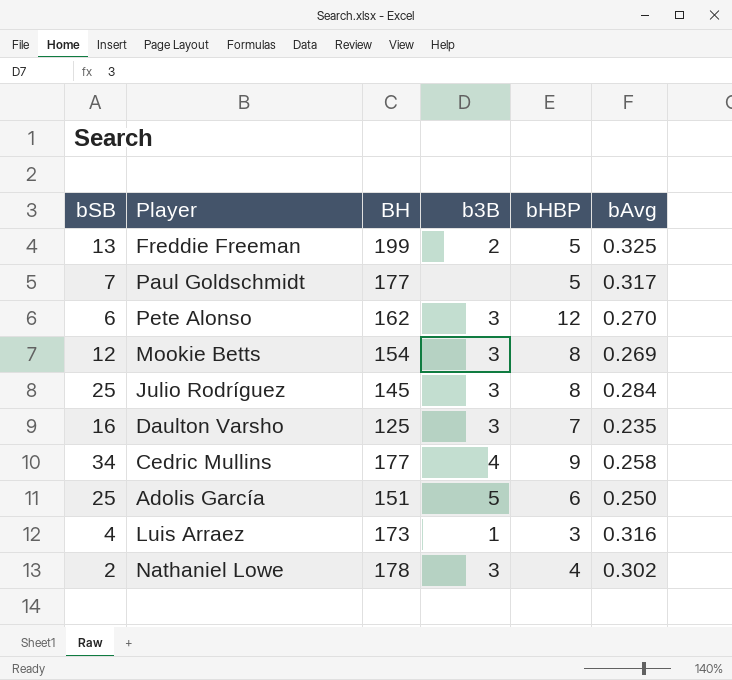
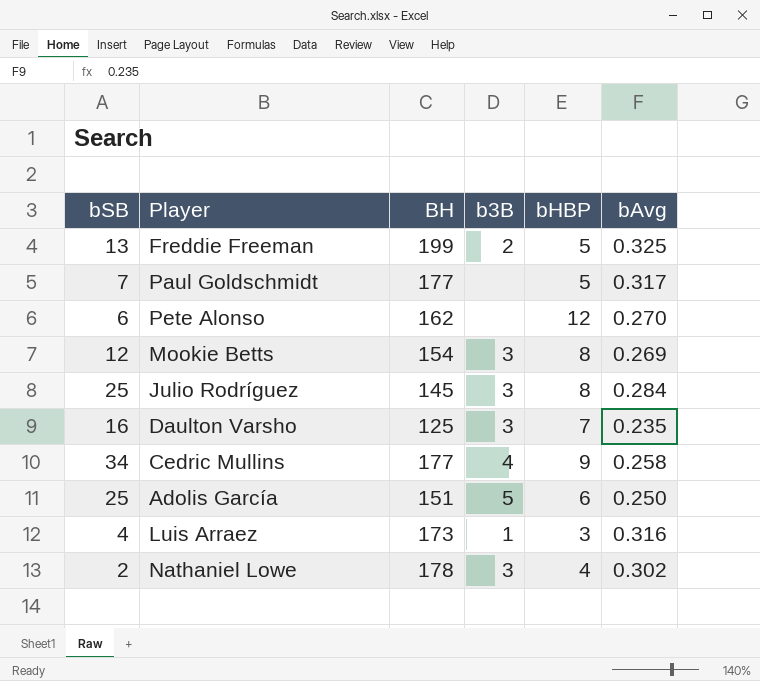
Pete Alonso | b3B: 3 -> none

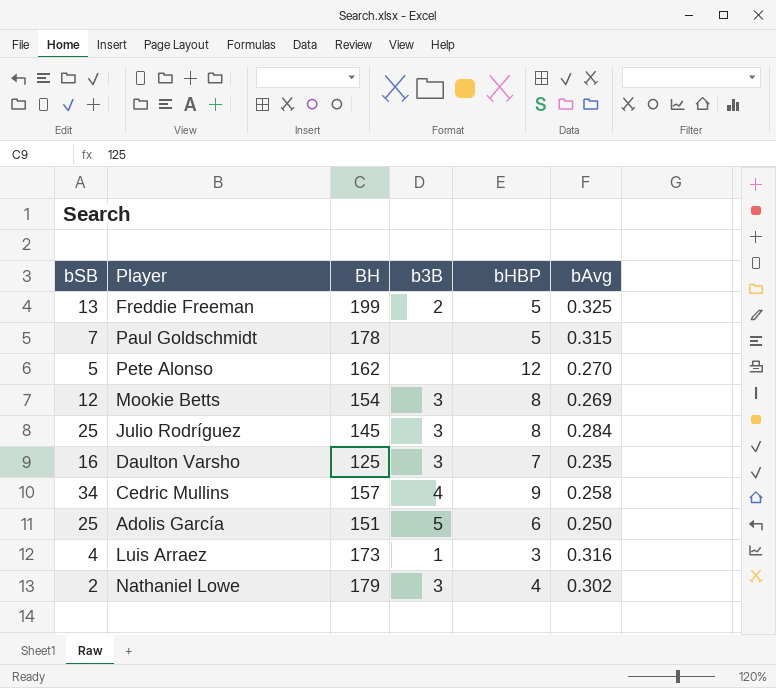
Paul Goldschmidt | BH: 177 -> 178
Paul Goldschmidt | bAvg: 0.317 -> 0.315
Pete Alonso | bSB: 6 -> 5
Cedric Mullins | BH: 177 -> 157
Nathaniel Lowe | BH: 178 -> 179

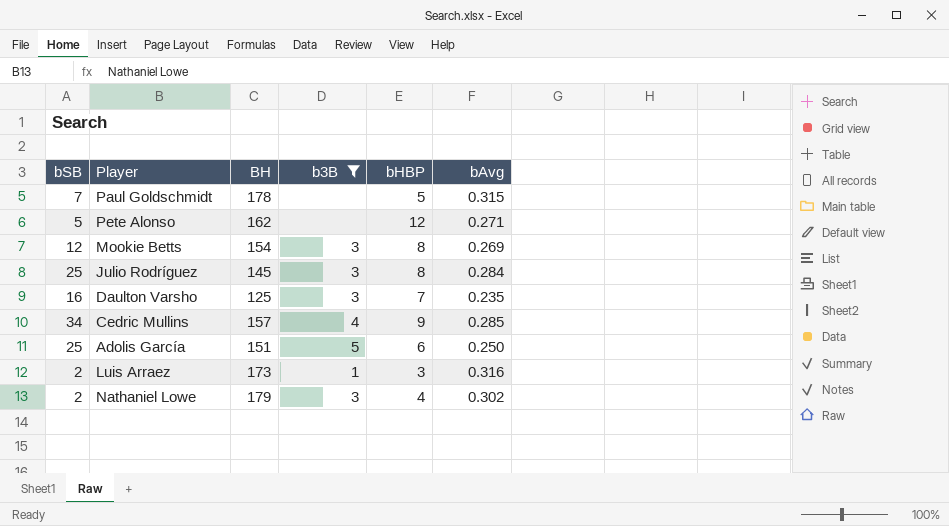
filter: none -> b3B != 2
Pete Alonso | bAvg: 0.270 -> 0.271
Cedric Mullins | bAvg: 0.258 -> 0.285
Luis Arraez | bSB: 4 -> 2

